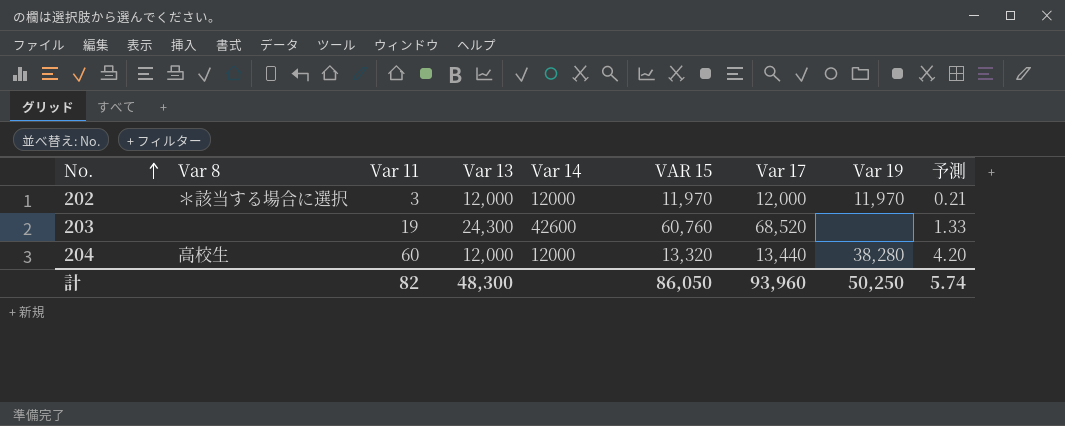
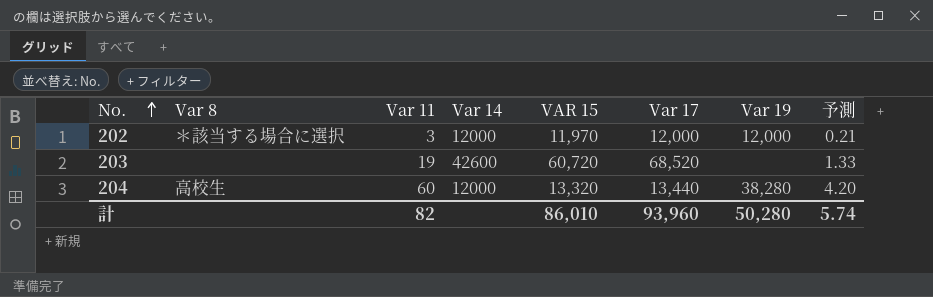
column Var 13 | position: 4 -> none
202 | Var 19: 11,970 -> 12,000
203 | VAR 15: 60,760 -> 60,720
計 | VAR 15: 86,050 -> 86,010
計 | Var 19: 50,250 -> 50,280

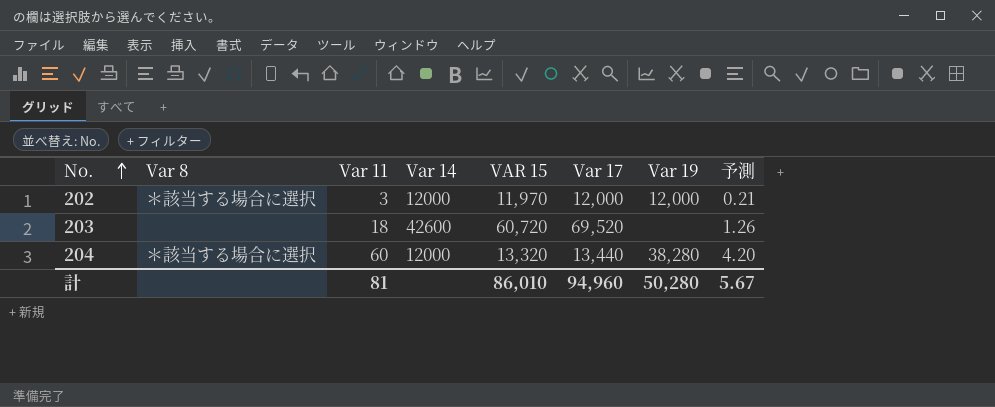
203 | Var 11: 19 -> 18
203 | Var 17: 68,520 -> 69,520
203 | 予測: 1.33 -> 1.26
204 | Var 8: 高校生 -> ＊該当する場合に選択
計 | Var 11: 82 -> 81
計 | Var 17: 93,960 -> 94,960
計 | 予測: 5.74 -> 5.67

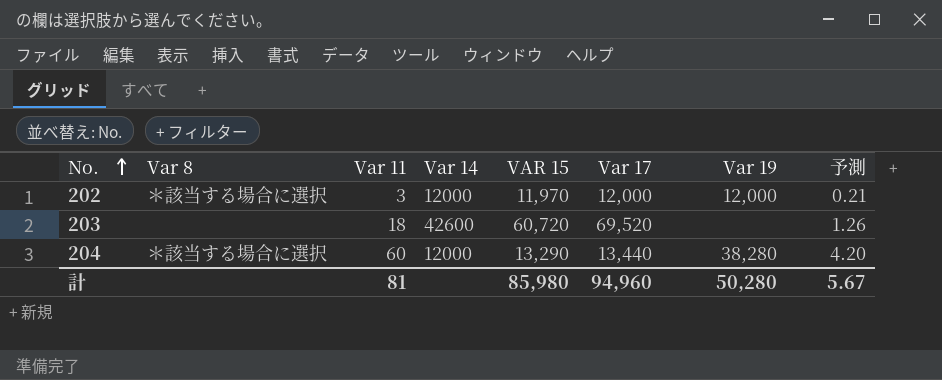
204 | VAR 15: 13,320 -> 13,290
計 | VAR 15: 86,010 -> 85,980

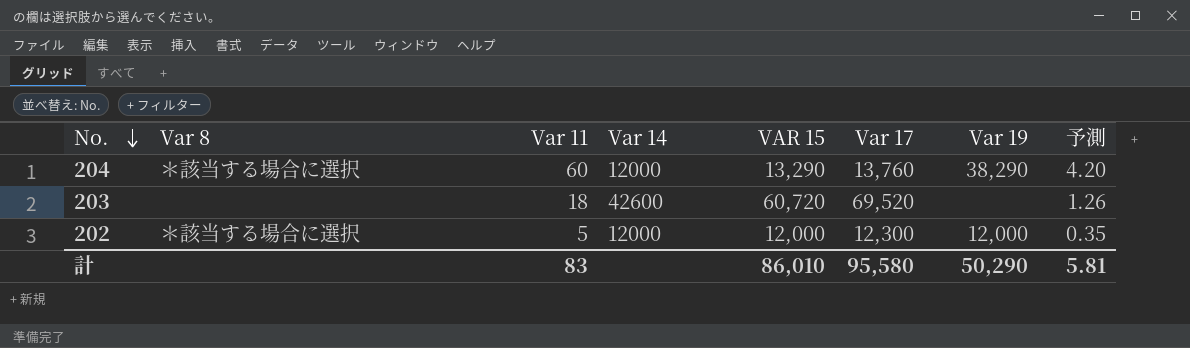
row order: No. ascending -> No. descending
204 | Var 17: 13,440 -> 13,760
204 | Var 19: 38,280 -> 38,290
202 | Var 11: 3 -> 5
202 | VAR 15: 11,970 -> 12,000
202 | Var 17: 12,000 -> 12,300
202 | 予測: 0.21 -> 0.35
計 | Var 11: 81 -> 83
計 | VAR 15: 85,980 -> 86,010
計 | Var 17: 94,960 -> 95,580
計 | Var 19: 50,280 -> 50,290
計 | 予測: 5.67 -> 5.81

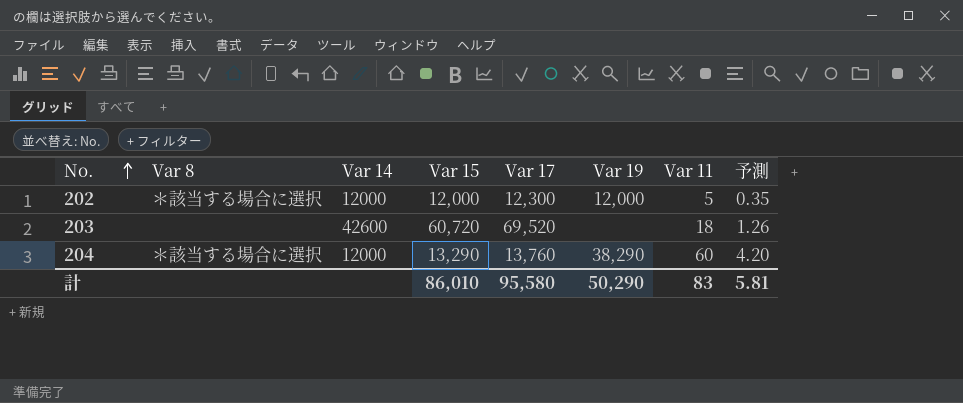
row order: No. descending -> No. ascending
column name: VAR 15 -> Var 15
column Var 11 | position: 3 -> 7

